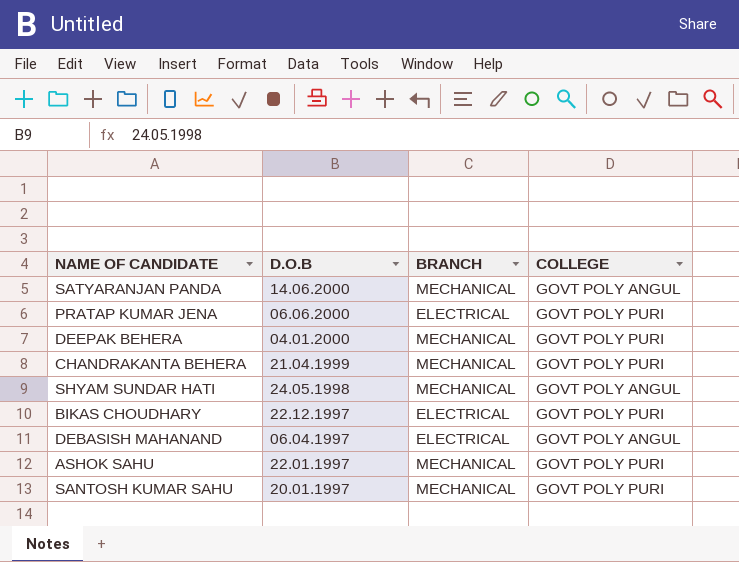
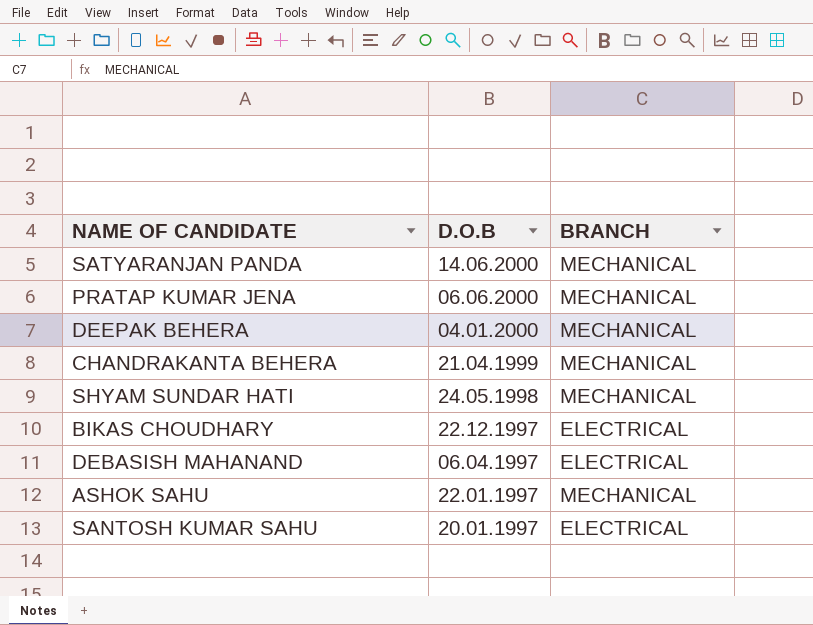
column COLLEGE | position: 4 -> none
PRATAP KUMAR JENA | BRANCH: ELECTRICAL -> MECHANICAL
SANTOSH KUMAR SAHU | BRANCH: MECHANICAL -> ELECTRICAL

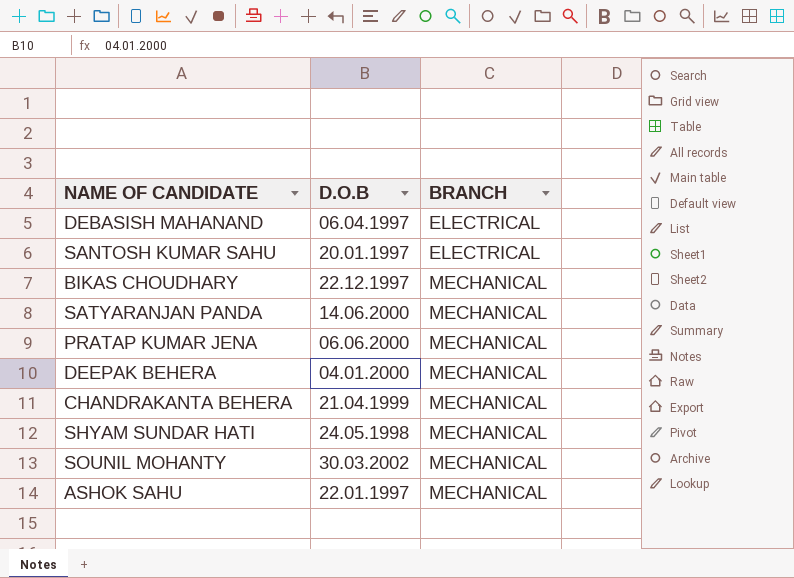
row order: D.O.B descending -> BRANCH ascending
BIKAS CHOUDHARY | BRANCH: ELECTRICAL -> MECHANICAL
row SOUNIL MOHANTY: none -> 30.03.2002 | MECHANICAL

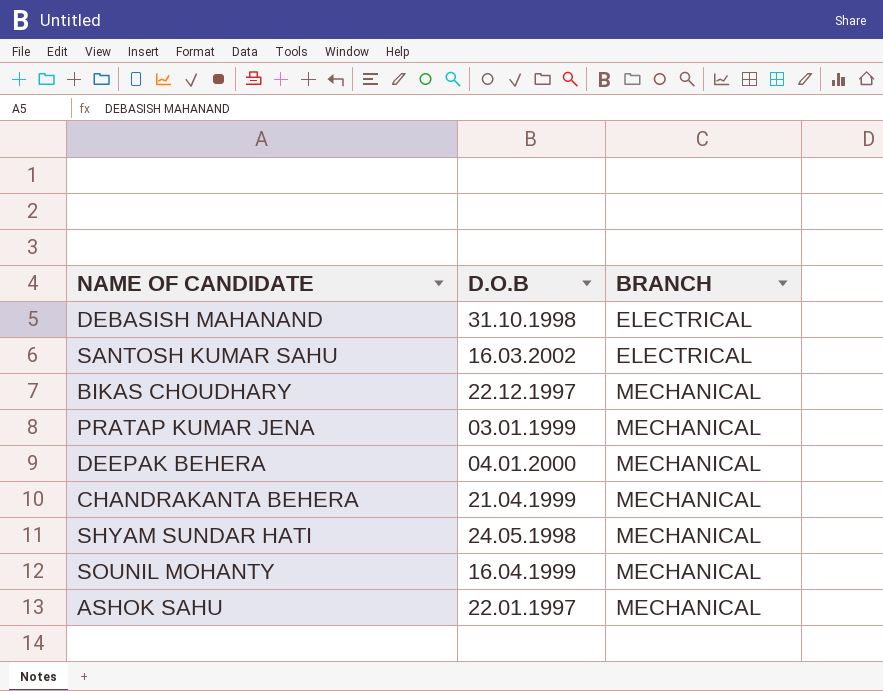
row SATYARANJAN PANDA: 14.06.2000 | MECHANICAL -> none
DEBASISH MAHANAND | D.O.B: 06.04.1997 -> 31.10.1998
SANTOSH KUMAR SAHU | D.O.B: 20.01.1997 -> 16.03.2002
PRATAP KUMAR JENA | D.O.B: 06.06.2000 -> 03.01.1999
SOUNIL MOHANTY | D.O.B: 30.03.2002 -> 16.04.1999

